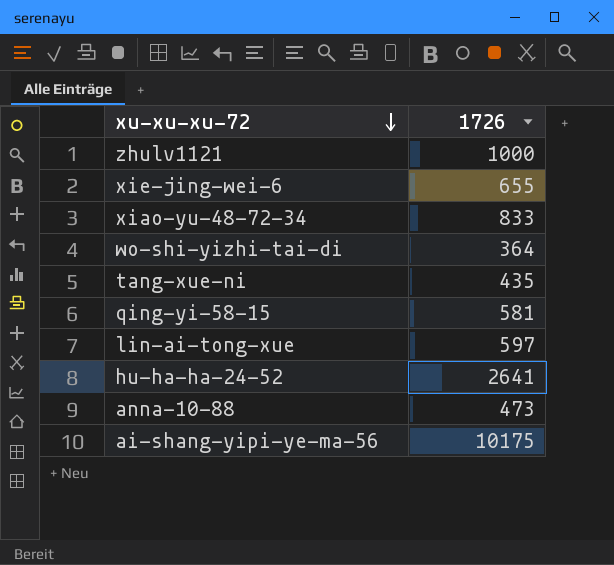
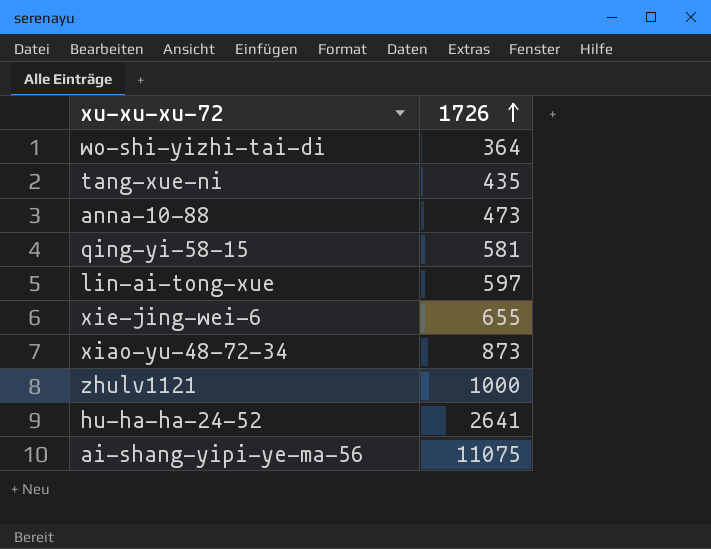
row order: xu-xu-xu-72 descending -> 1726 ascending
xiao-yu-48-72-34 | 1726: 833 -> 873
ai-shang-yipi-ye-ma-56 | 1726: 10175 -> 11075

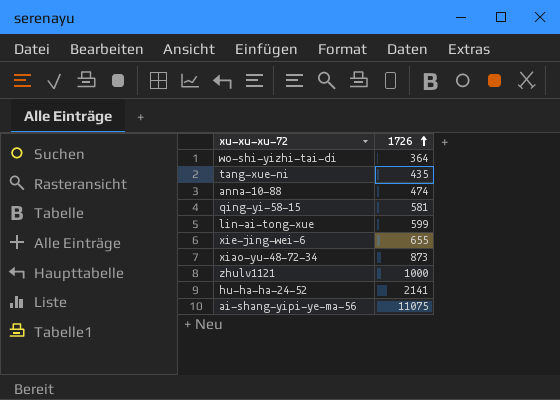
anna-10-88 | 1726: 473 -> 474
lin-ai-tong-xue | 1726: 597 -> 599
hu-ha-ha-24-52 | 1726: 2641 -> 2141

